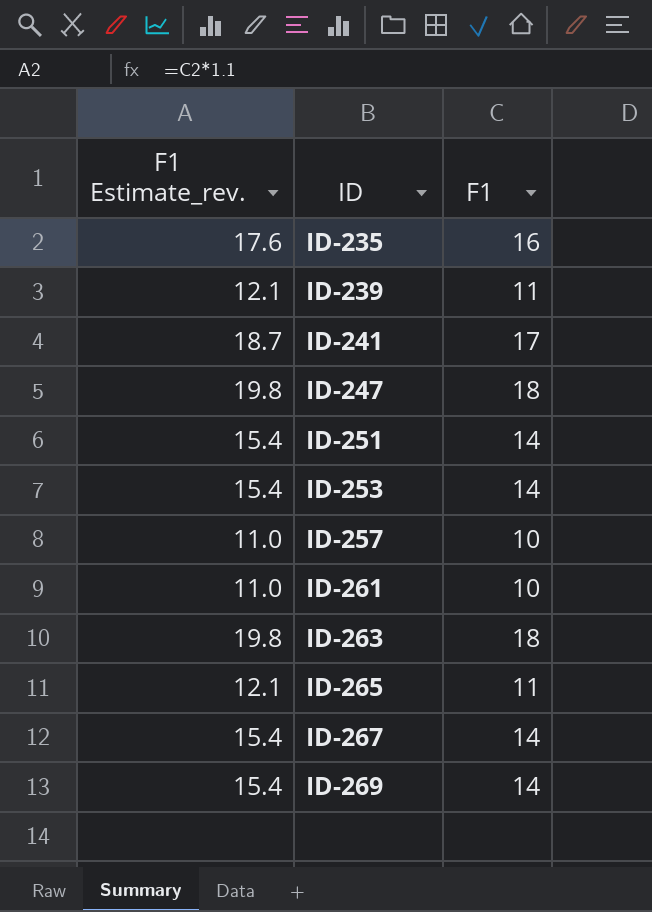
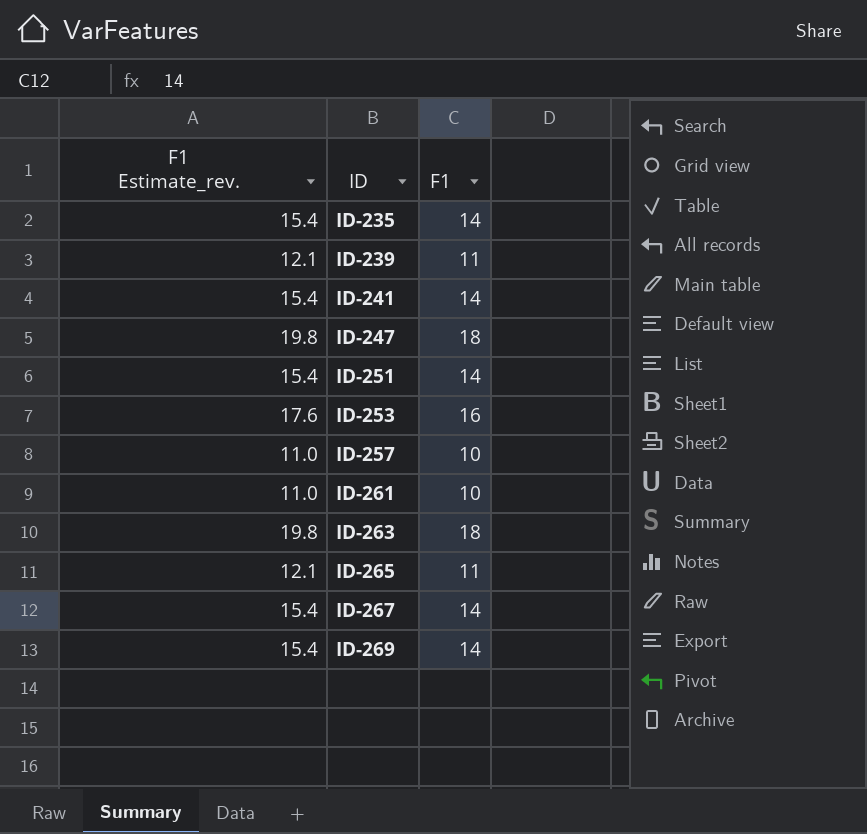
ID-235 | F1 Estimate_rev.: 17.6 -> 15.4
ID-235 | F1: 16 -> 14
ID-241 | F1 Estimate_rev.: 18.7 -> 15.4
ID-241 | F1: 17 -> 14
ID-253 | F1 Estimate_rev.: 15.4 -> 17.6
ID-253 | F1: 14 -> 16

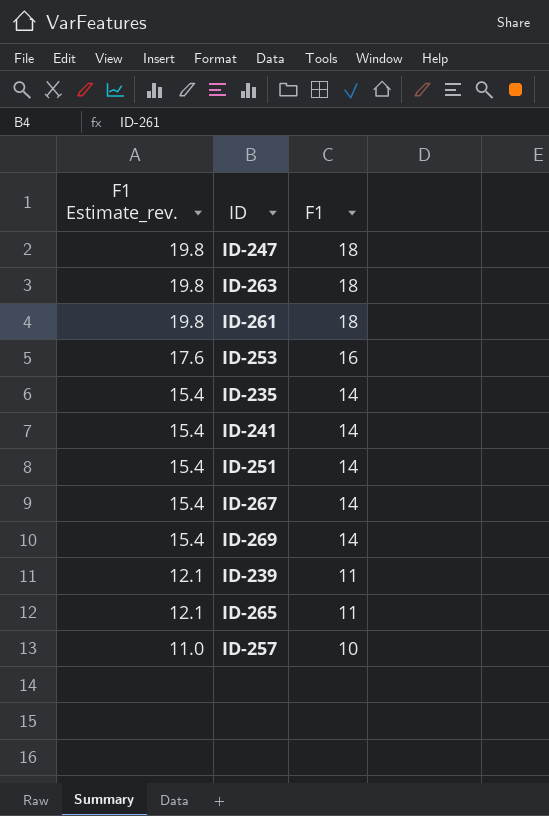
row order: ID ascending -> F1 Estimate_rev. descending
ID-261 | F1 Estimate_rev.: 11.0 -> 19.8
ID-261 | F1: 10 -> 18

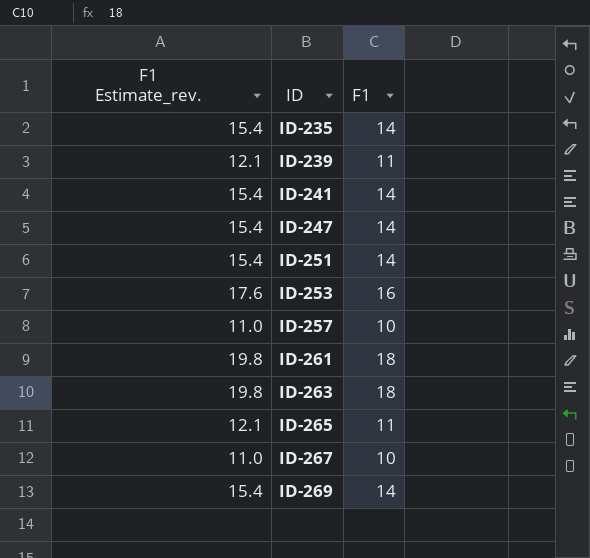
row order: F1 Estimate_rev. descending -> ID ascending
ID-247 | F1 Estimate_rev.: 19.8 -> 15.4
ID-247 | F1: 18 -> 14
ID-267 | F1 Estimate_rev.: 15.4 -> 11.0
ID-267 | F1: 14 -> 10

